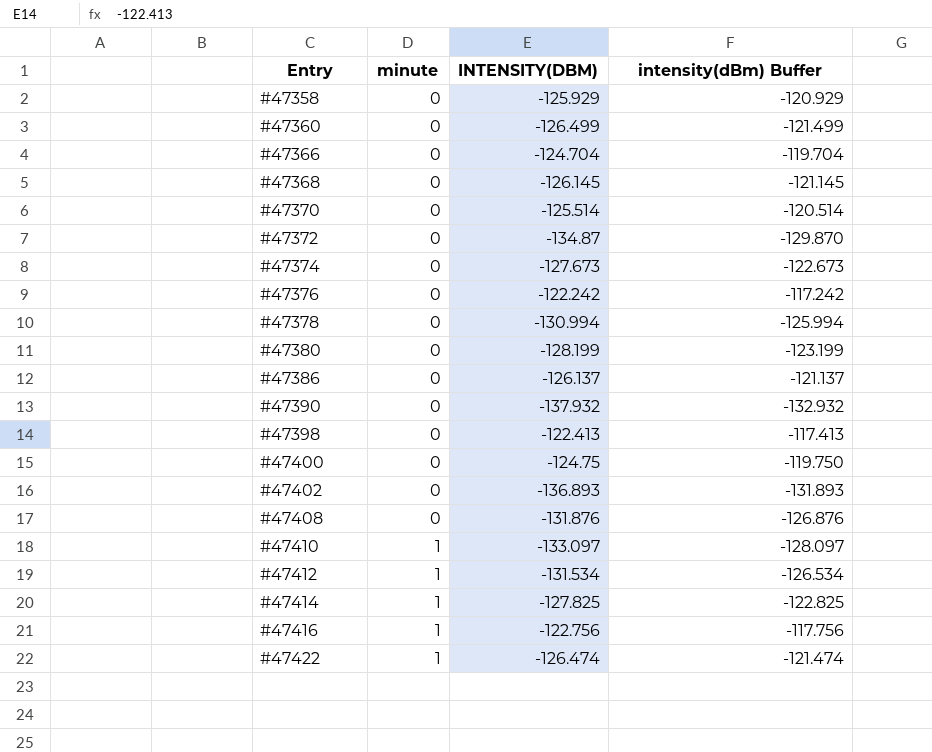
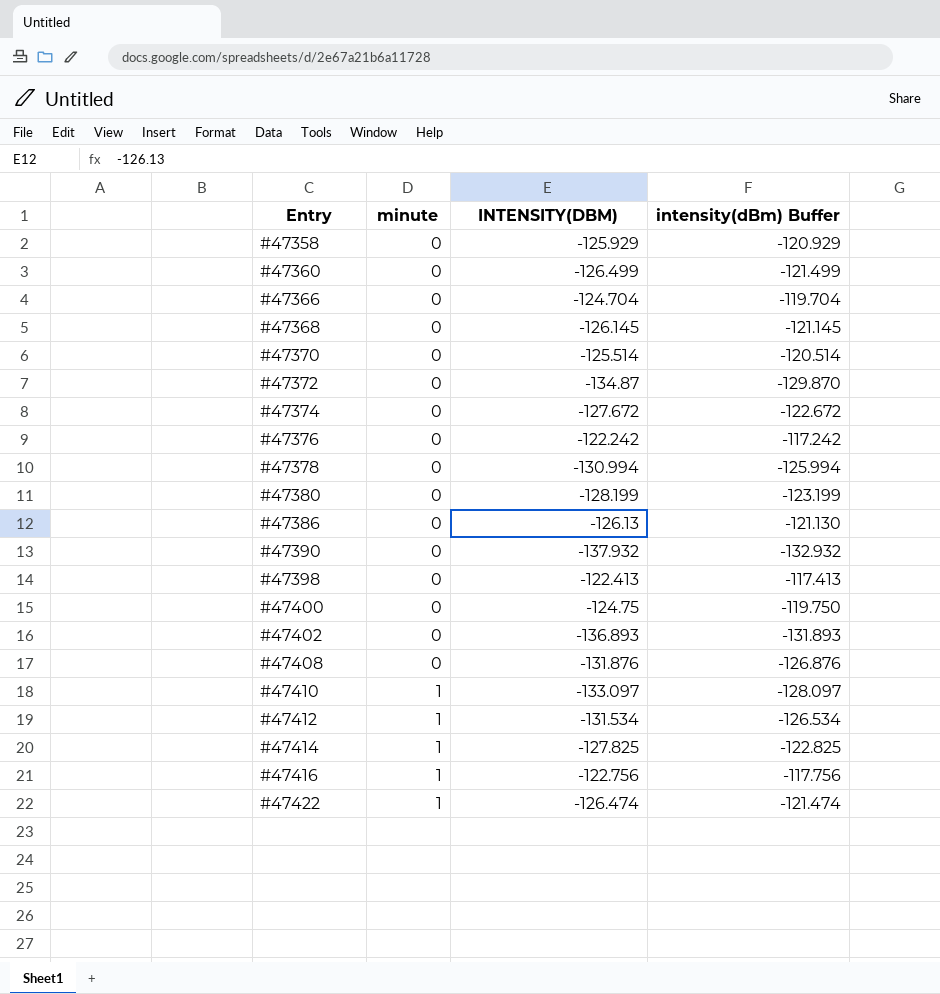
#47374 | INTENSITY(DBM): -127.673 -> -127.672
#47374 | intensity(dBm) Buffer: -122.673 -> -122.672
#47386 | INTENSITY(DBM): -126.137 -> -126.13
#47386 | intensity(dBm) Buffer: -121.137 -> -121.130

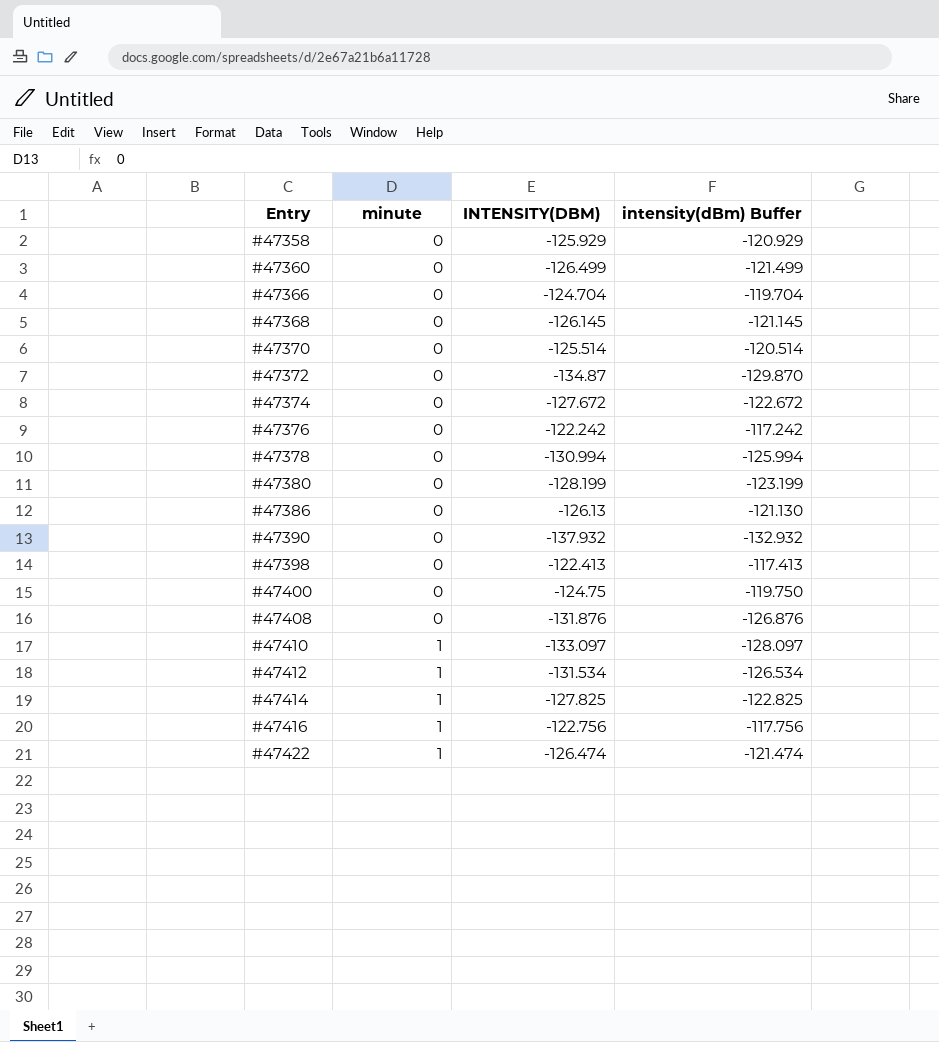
row #47402: 0 | -136.893 | -131.893 -> none

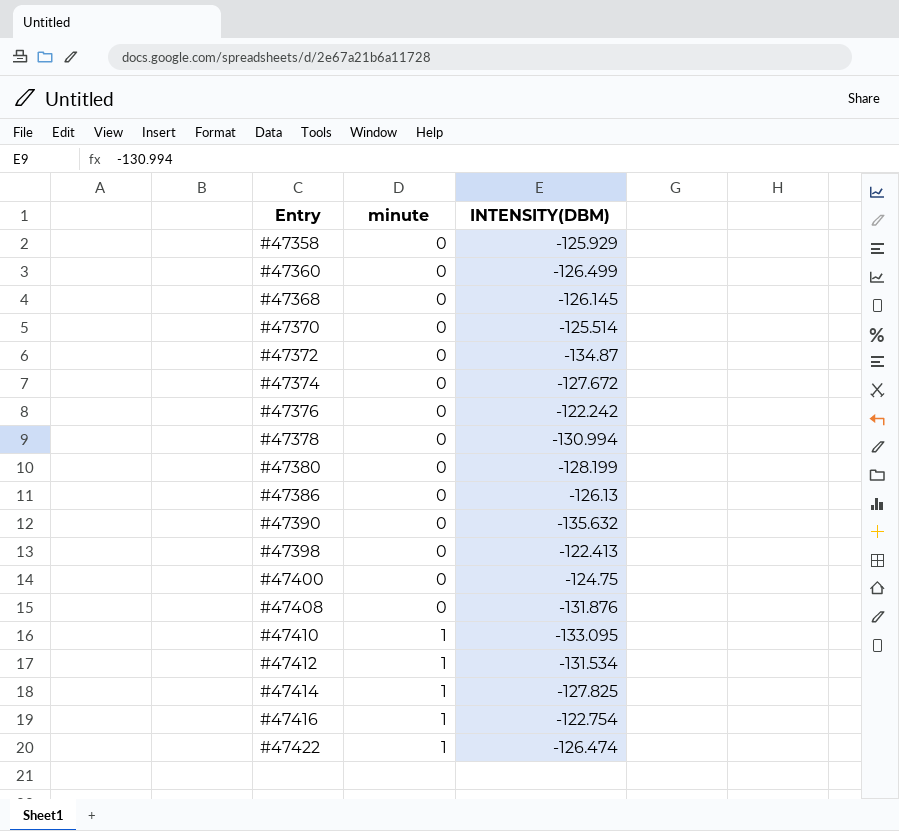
column intensity(dBm) Buffer | formula: [INTENSITY(DBM)] + 5 -> none
row #47366: 0 | -124.704 | -119.704 -> none
#47390 | INTENSITY(DBM): -137.932 -> -135.632
#47410 | INTENSITY(DBM): -133.097 -> -133.095
#47416 | INTENSITY(DBM): -122.756 -> -122.754

